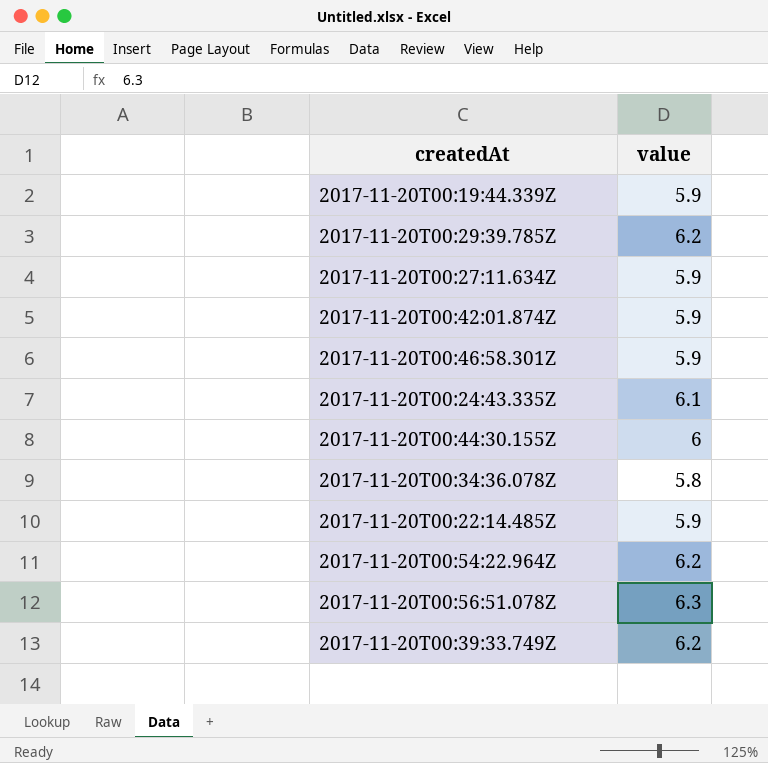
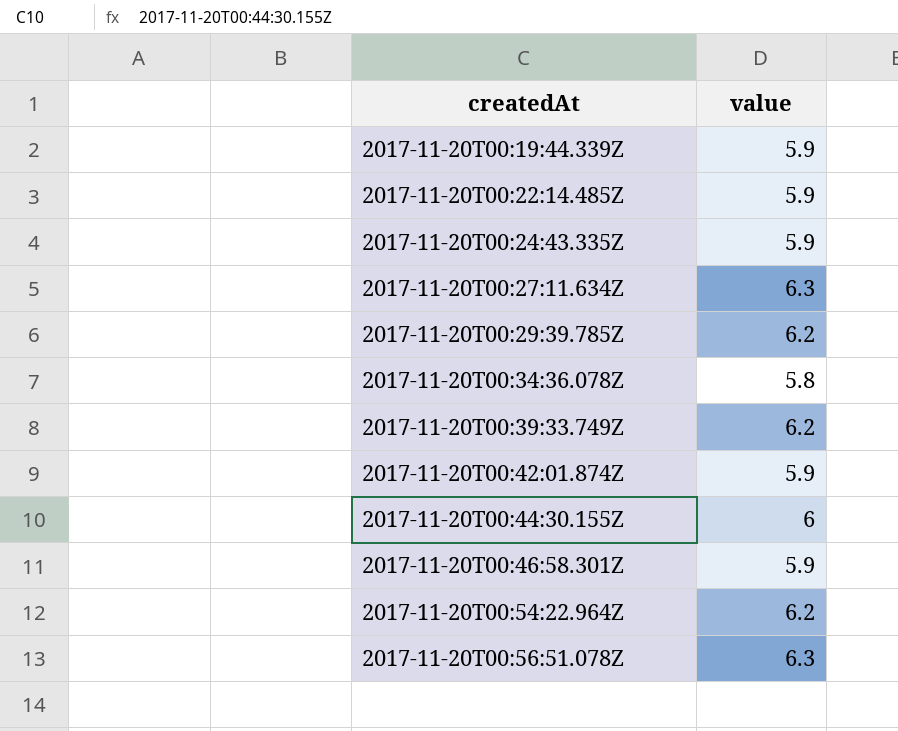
row order: none -> createdAt ascending
2017-11-20T00:24:43.335Z | value: 6.1 -> 5.9
2017-11-20T00:27:11.634Z | value: 5.9 -> 6.3

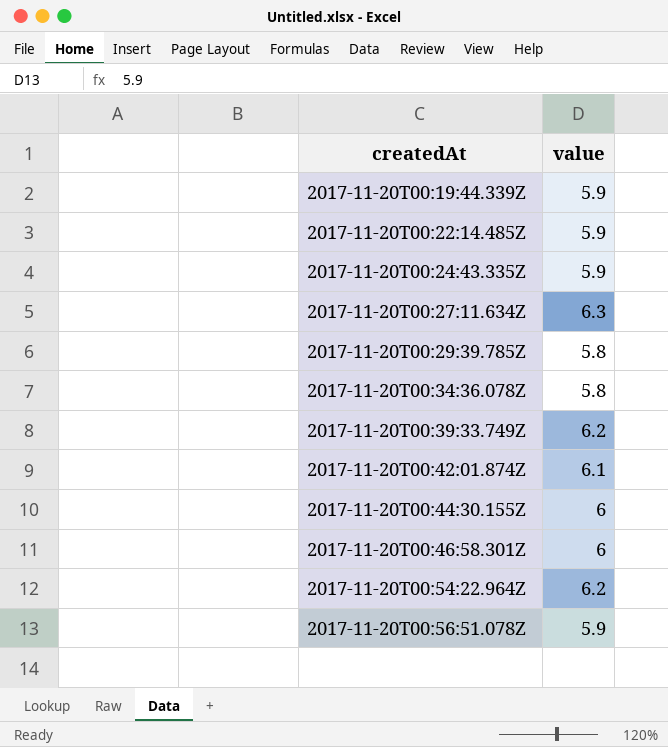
2017-11-20T00:29:39.785Z | value: 6.2 -> 5.8
2017-11-20T00:42:01.874Z | value: 5.9 -> 6.1
2017-11-20T00:46:58.301Z | value: 5.9 -> 6
2017-11-20T00:56:51.078Z | value: 6.3 -> 5.9

